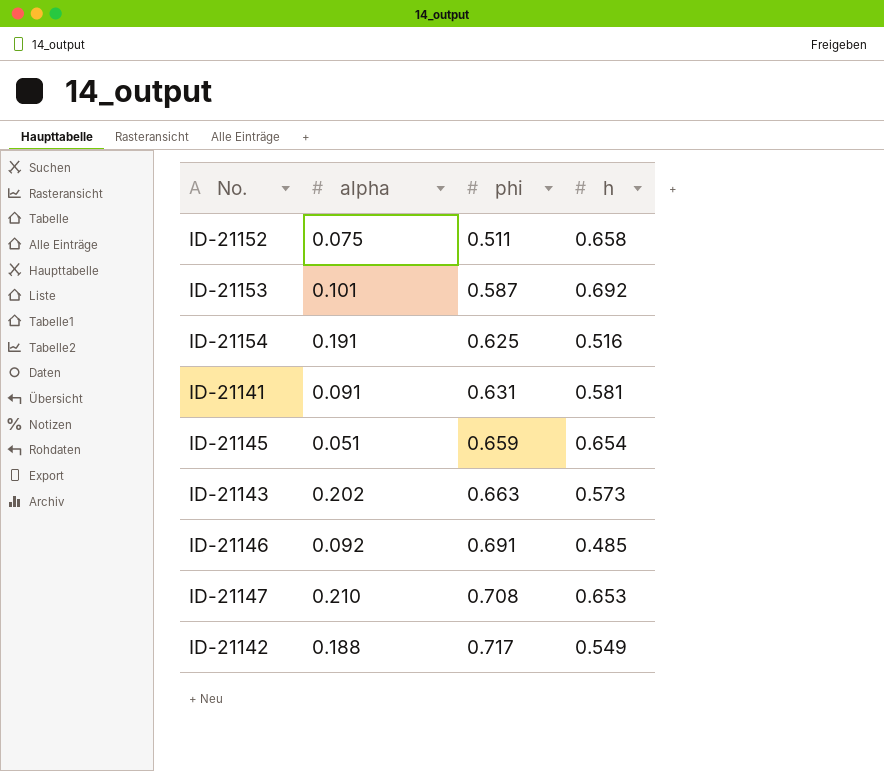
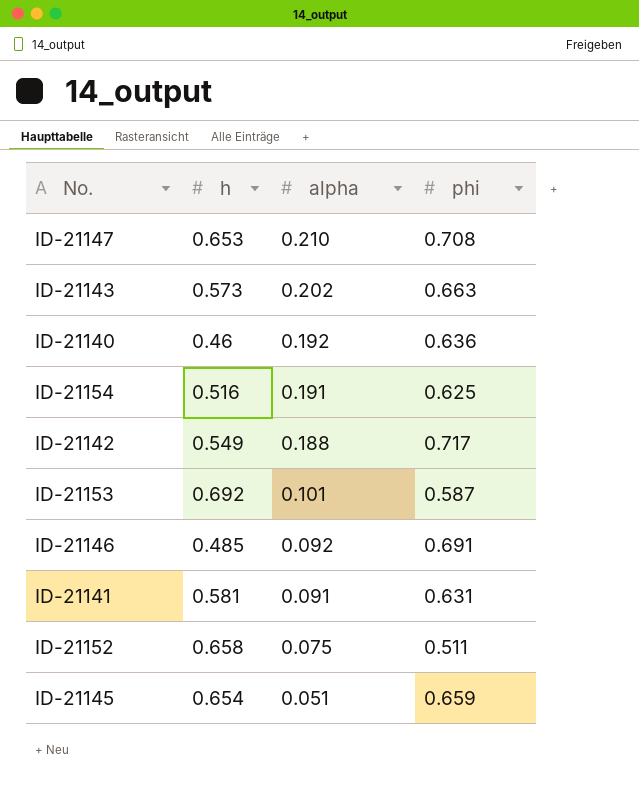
row order: phi ascending -> alpha descending
column h | position: 4 -> 2
row ID-21140: none -> 0.46 | 0.192 | 0.636

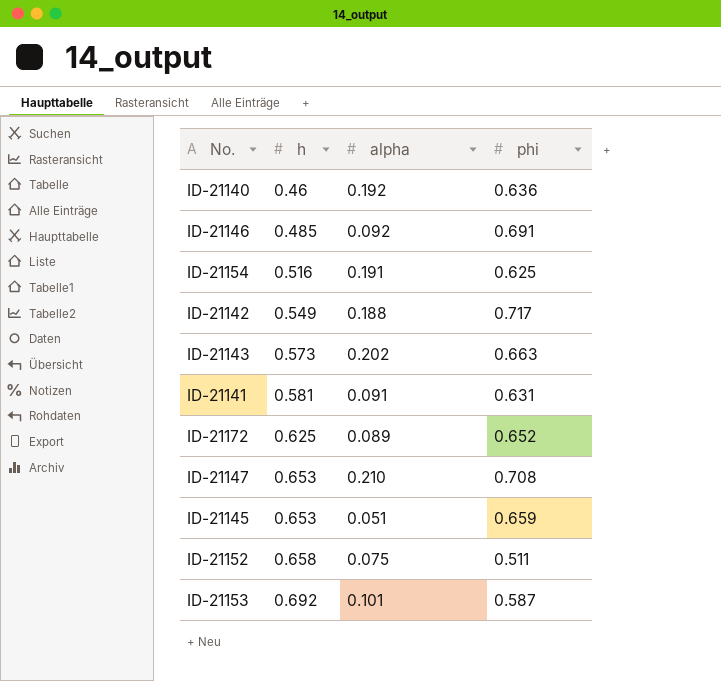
row order: alpha descending -> h ascending
row ID-21172: none -> 0.625 | 0.089 | 0.652
ID-21145 | h: 0.654 -> 0.653

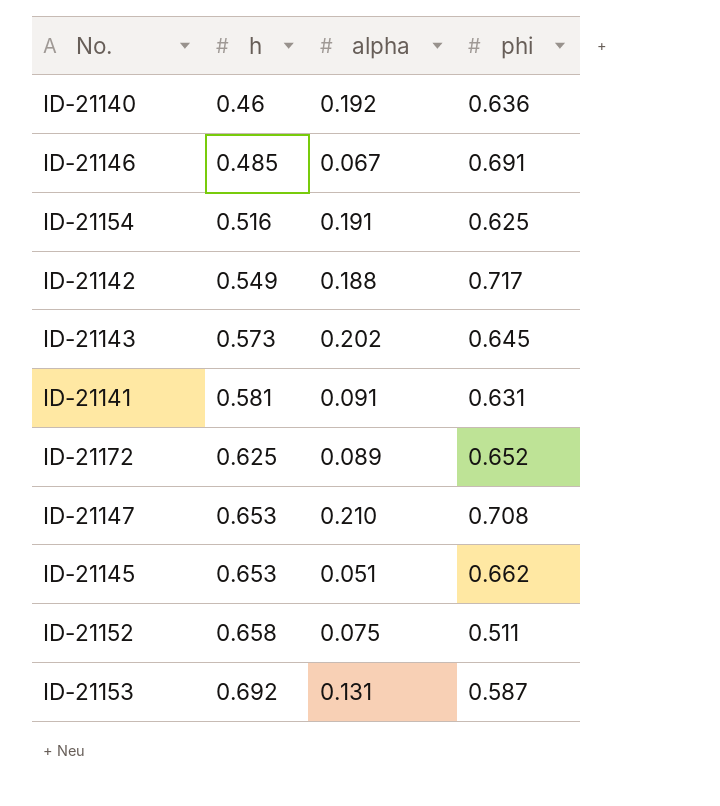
ID-21146 | alpha: 0.092 -> 0.067
ID-21143 | phi: 0.663 -> 0.645
ID-21145 | phi: 0.659 -> 0.662
ID-21153 | alpha: 0.101 -> 0.131

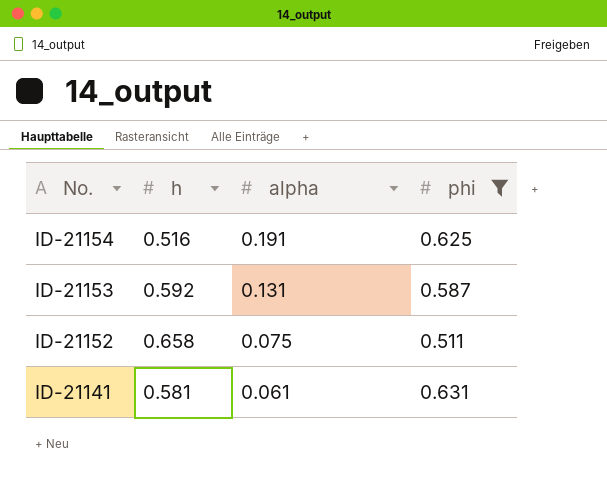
filter: none -> phi <= 0.631
row order: h ascending -> No. descending
ID-21153 | h: 0.692 -> 0.592
ID-21141 | alpha: 0.091 -> 0.061

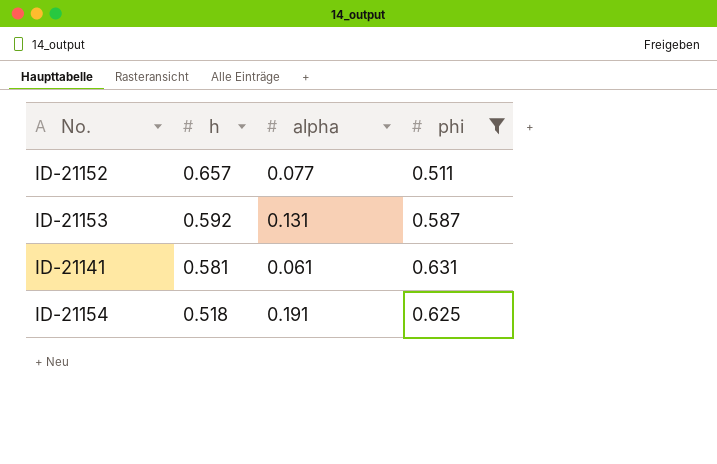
row order: No. descending -> h descending
ID-21152 | h: 0.658 -> 0.657
ID-21152 | alpha: 0.075 -> 0.077
ID-21154 | h: 0.516 -> 0.518

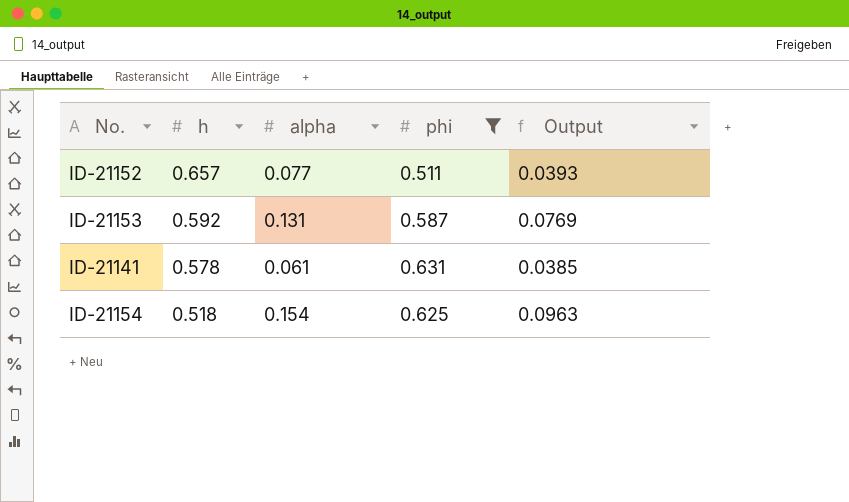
column Output | formula: none -> [alpha] * [phi]
ID-21141 | h: 0.581 -> 0.578
ID-21154 | alpha: 0.191 -> 0.154

